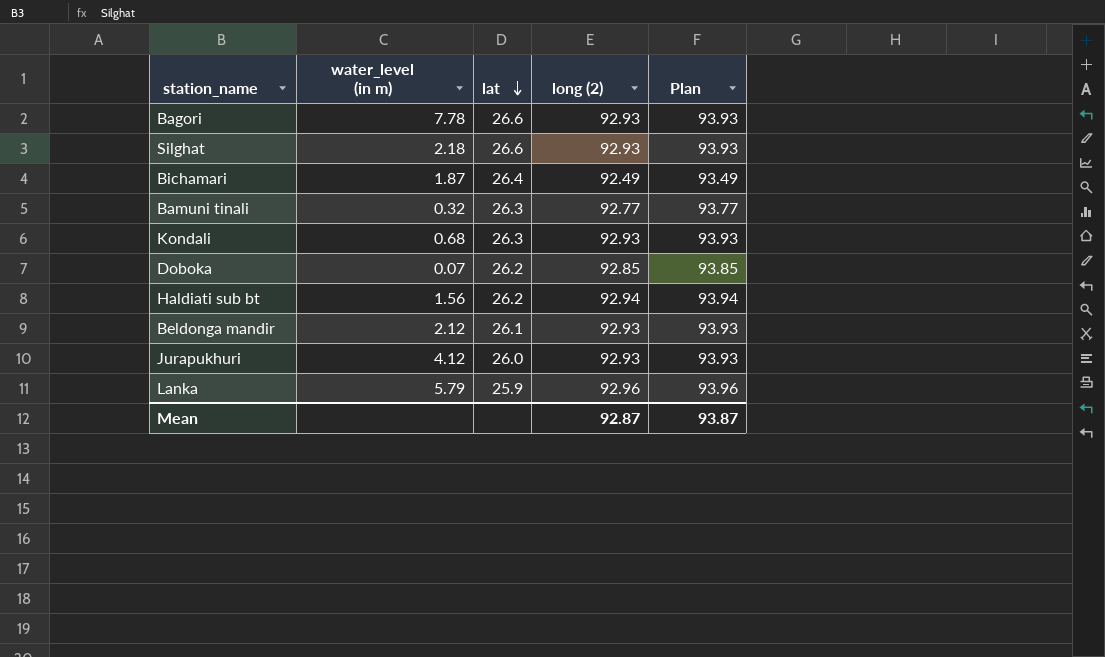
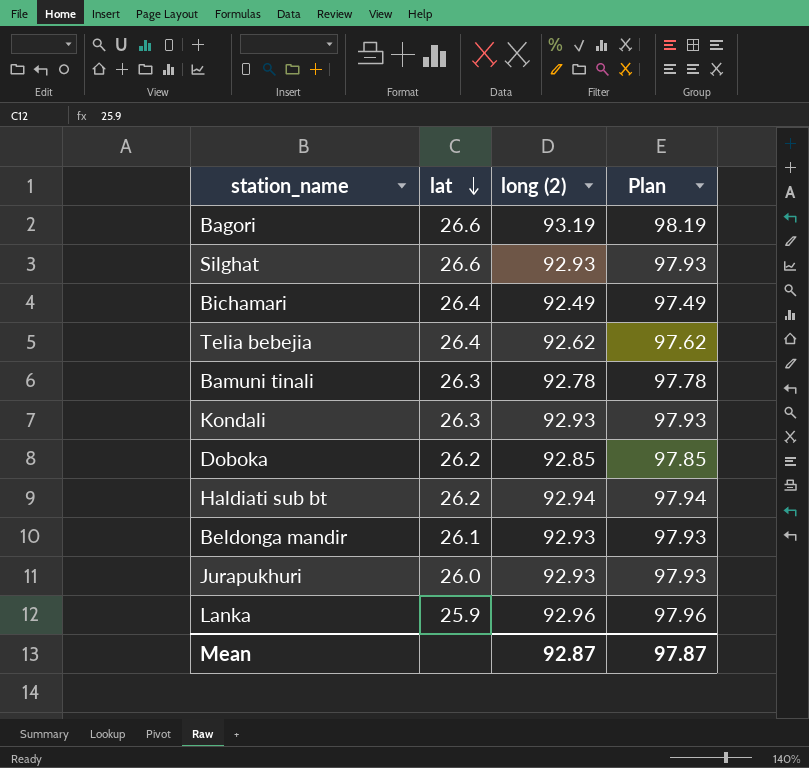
column water_level (in m) | position: 2 -> none
column Plan | formula: [long (2)] + 1 -> [long (2)] + 5
Bagori | long (2): 92.93 -> 93.19
row Telia bebejia: none -> 26.4 | 92.62 | 97.62
Bamuni tinali | long (2): 92.77 -> 92.78
Mean | Plan: 93.87 -> 97.87

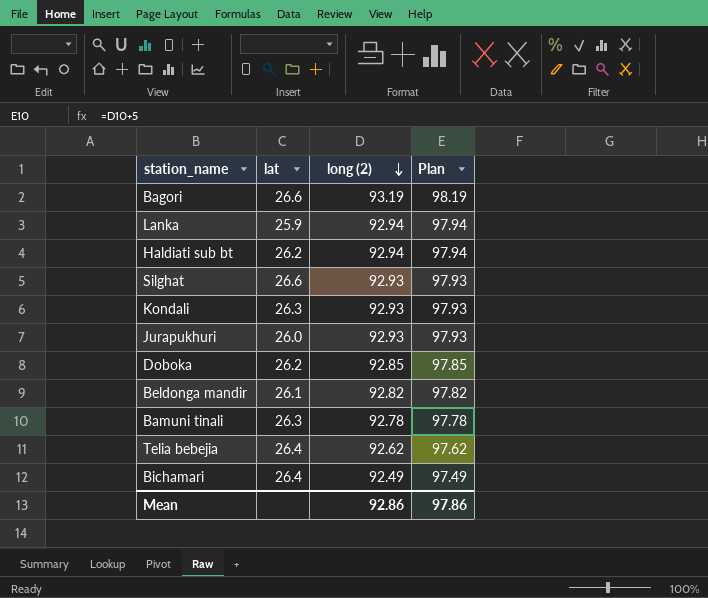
row order: lat descending -> long (2) descending
Lanka | long (2): 92.96 -> 92.94
Lanka | Plan: 97.96 -> 97.94
Beldonga mandir | long (2): 92.93 -> 92.82
Beldonga mandir | Plan: 97.93 -> 97.82
Mean | long (2): 92.87 -> 92.86
Mean | Plan: 97.87 -> 97.86

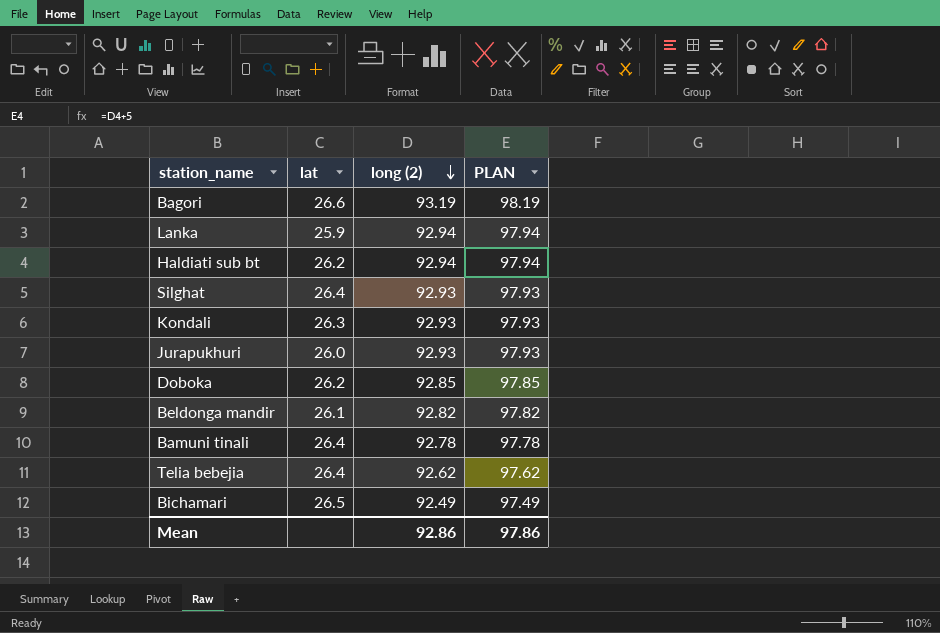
column name: Plan -> PLAN
Silghat | lat: 26.6 -> 26.4
Bamuni tinali | lat: 26.3 -> 26.4
Bichamari | lat: 26.4 -> 26.5

